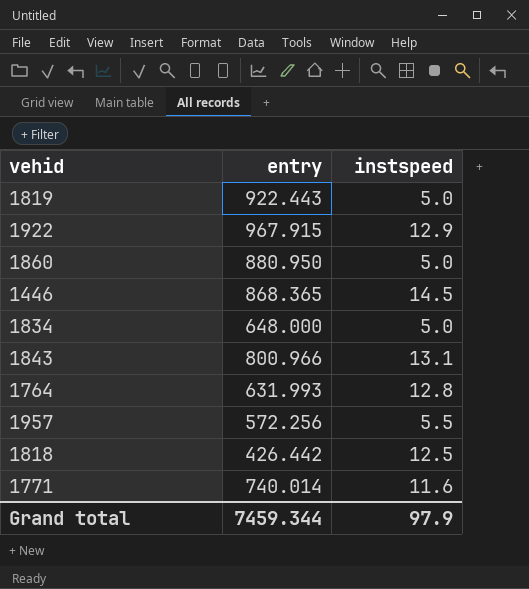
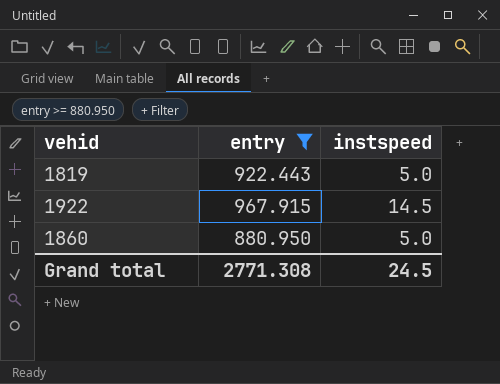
filter: none -> entry >= 880.950
1922 | instspeed: 12.9 -> 14.5
Grand total | entry: 7459.344 -> 2771.308
Grand total | instspeed: 97.9 -> 24.5

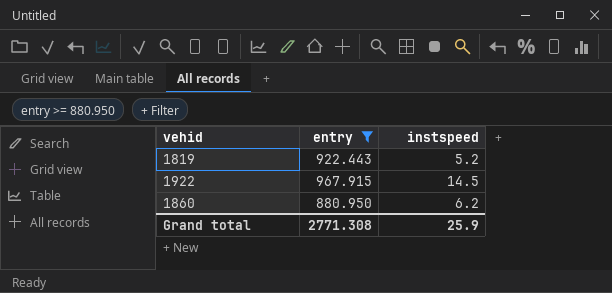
1819 | instspeed: 5.0 -> 5.2
1860 | instspeed: 5.0 -> 6.2
Grand total | instspeed: 24.5 -> 25.9

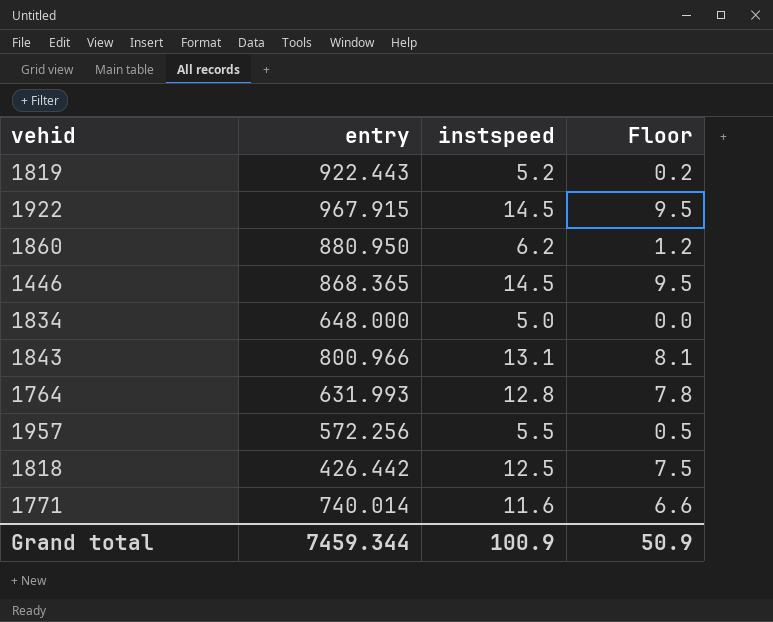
filter: entry >= 880.950 -> none
column Floor | formula: none -> [instspeed] - 5
Grand total | entry: 2771.308 -> 7459.344
Grand total | instspeed: 25.9 -> 100.9

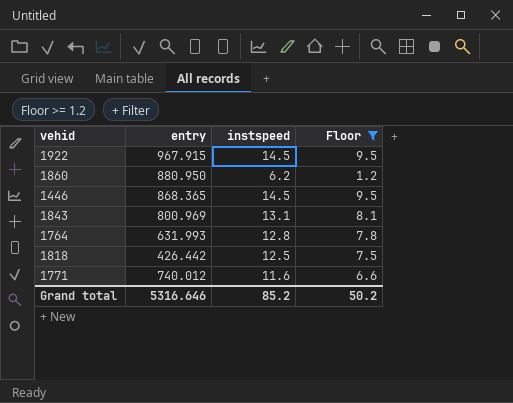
filter: none -> Floor >= 1.2
1843 | entry: 800.966 -> 800.969
1771 | entry: 740.014 -> 740.012
Grand total | entry: 7459.344 -> 5316.646
Grand total | instspeed: 100.9 -> 85.2
Grand total | Floor: 50.9 -> 50.2

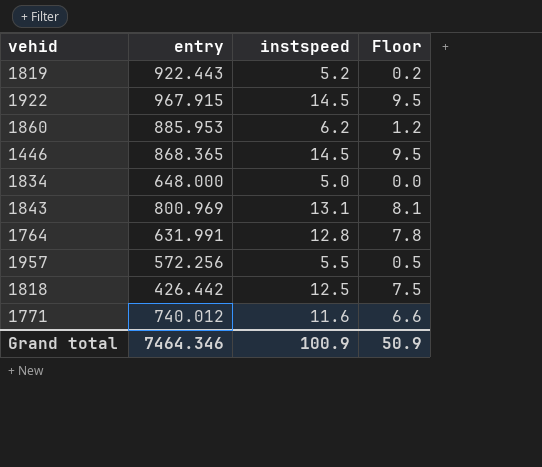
filter: Floor >= 1.2 -> none
1860 | entry: 880.950 -> 885.953
1764 | entry: 631.993 -> 631.991
Grand total | entry: 5316.646 -> 7464.346
Grand total | instspeed: 85.2 -> 100.9
Grand total | Floor: 50.2 -> 50.9

